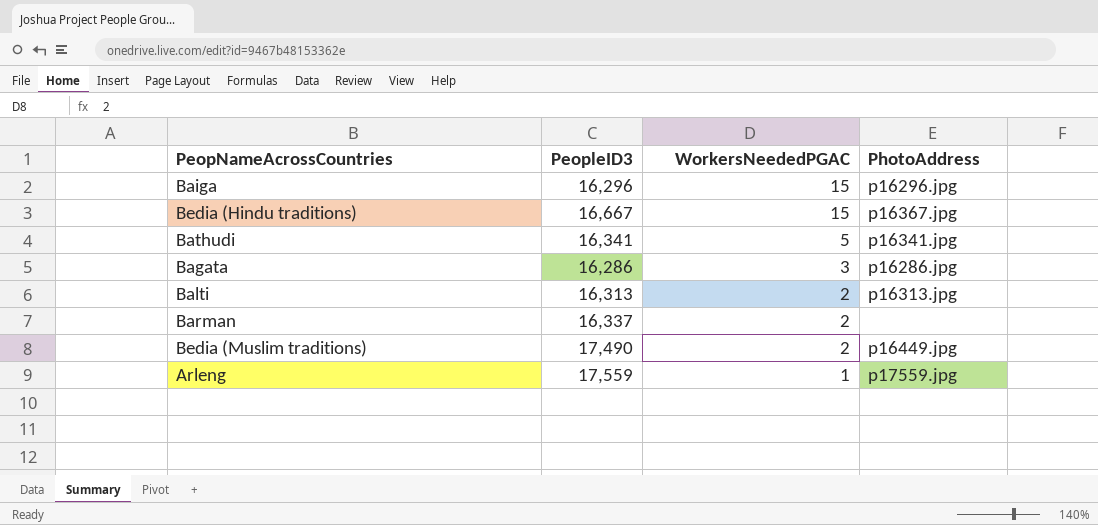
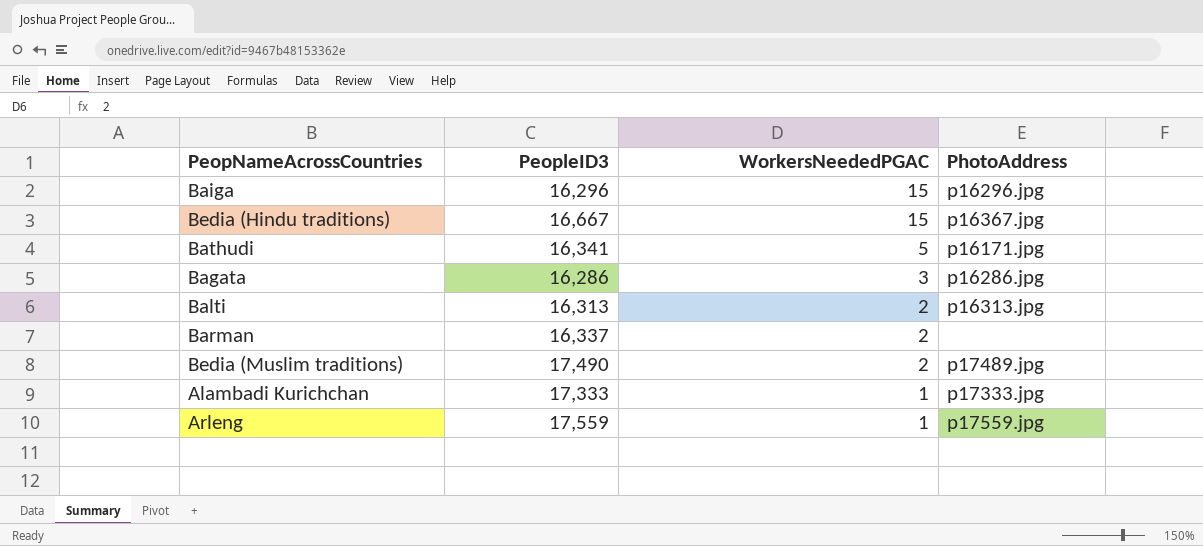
Bathudi | PhotoAddress: p16341.jpg -> p16171.jpg
Bedia (Muslim traditions) | PhotoAddress: p16449.jpg -> p17489.jpg
row Alambadi Kurichchan: none -> 17,333 | 1 | p17333.jpg

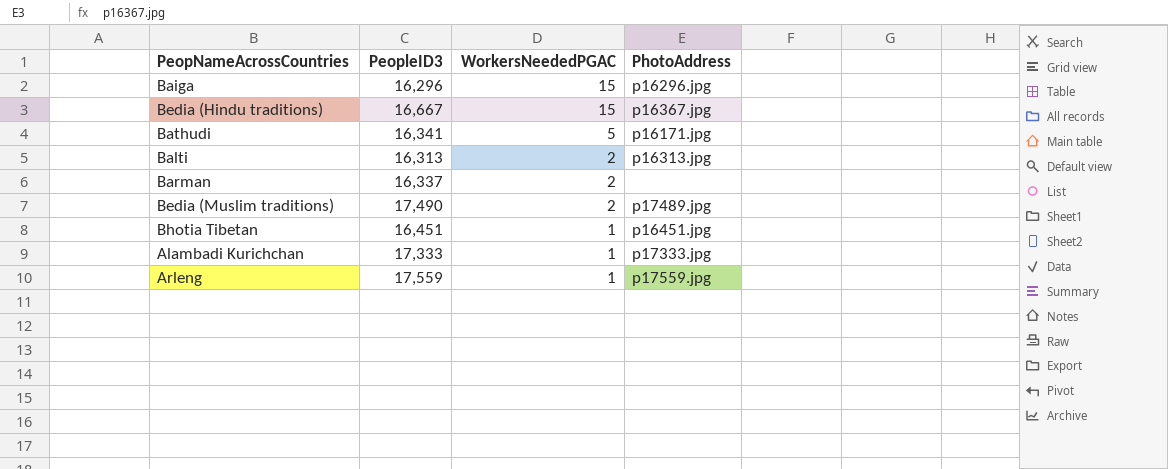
row Bagata: 16,286 | 3 | p16286.jpg -> none
row Bhotia Tibetan: none -> 16,451 | 1 | p16451.jpg

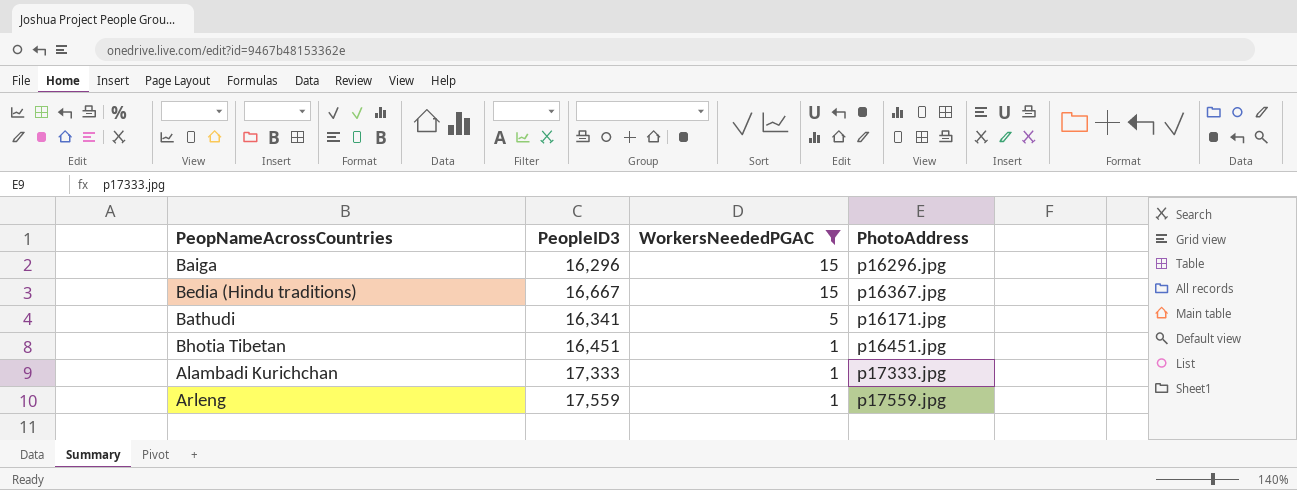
filter: none -> WorkersNeededPGAC != 2

